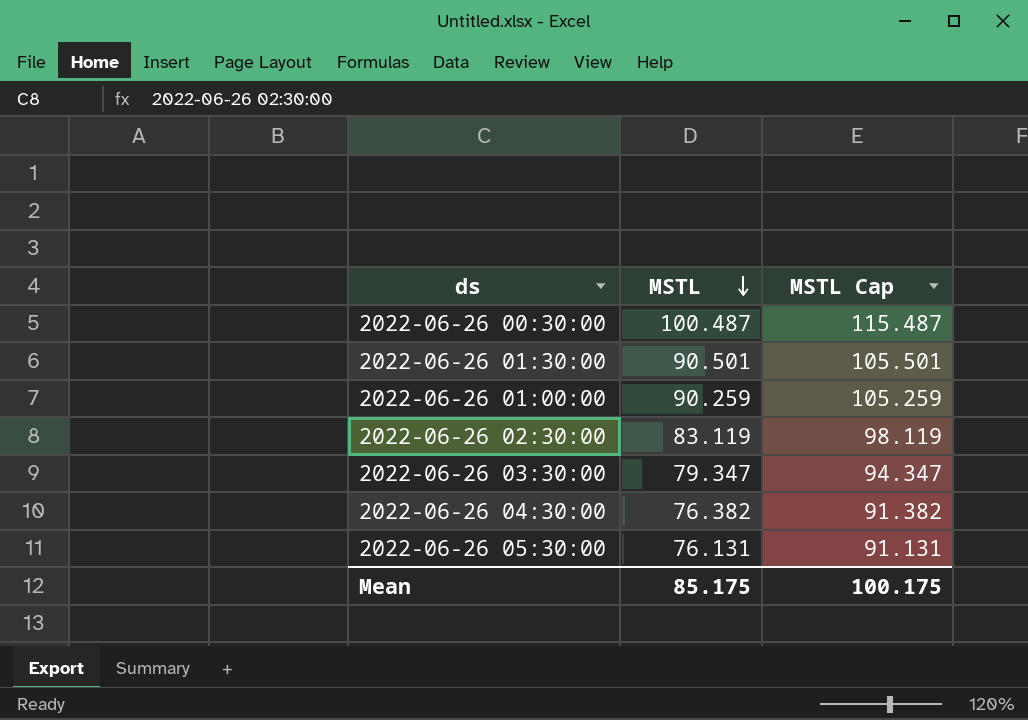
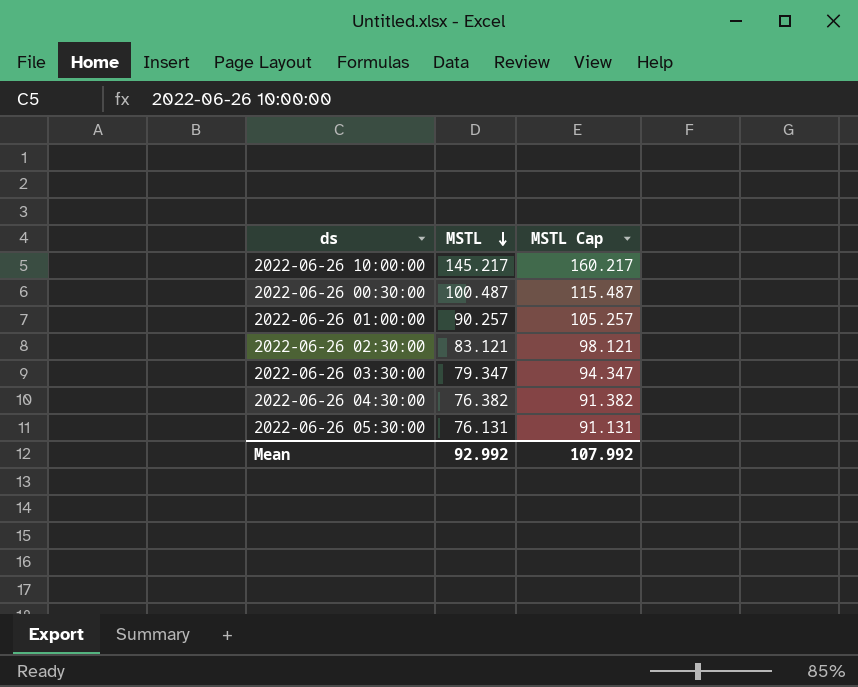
row 2022-06-26 01:30:00: 90.501 | 105.501 -> none
row 2022-06-26 10:00:00: none -> 145.217 | 160.217
2022-06-26 01:00:00 | MSTL: 90.259 -> 90.257
2022-06-26 01:00:00 | MSTL Cap: 105.259 -> 105.257
2022-06-26 02:30:00 | MSTL: 83.119 -> 83.121
2022-06-26 02:30:00 | MSTL Cap: 98.119 -> 98.121
Mean | MSTL: 85.175 -> 92.992
Mean | MSTL Cap: 100.175 -> 107.992

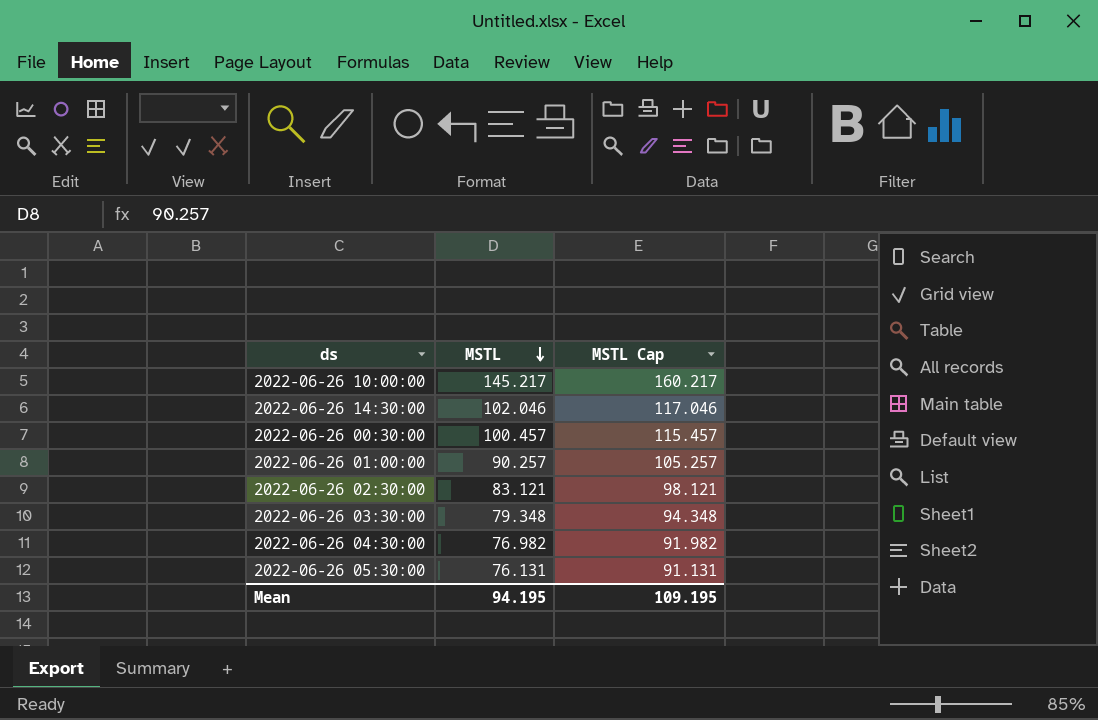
row 2022-06-26 14:30:00: none -> 102.046 | 117.046
2022-06-26 00:30:00 | MSTL: 100.487 -> 100.457
2022-06-26 00:30:00 | MSTL Cap: 115.487 -> 115.457
2022-06-26 03:30:00 | MSTL: 79.347 -> 79.348
2022-06-26 03:30:00 | MSTL Cap: 94.347 -> 94.348
2022-06-26 04:30:00 | MSTL: 76.382 -> 76.982
2022-06-26 04:30:00 | MSTL Cap: 91.382 -> 91.982
Mean | MSTL: 92.992 -> 94.195
Mean | MSTL Cap: 107.992 -> 109.195

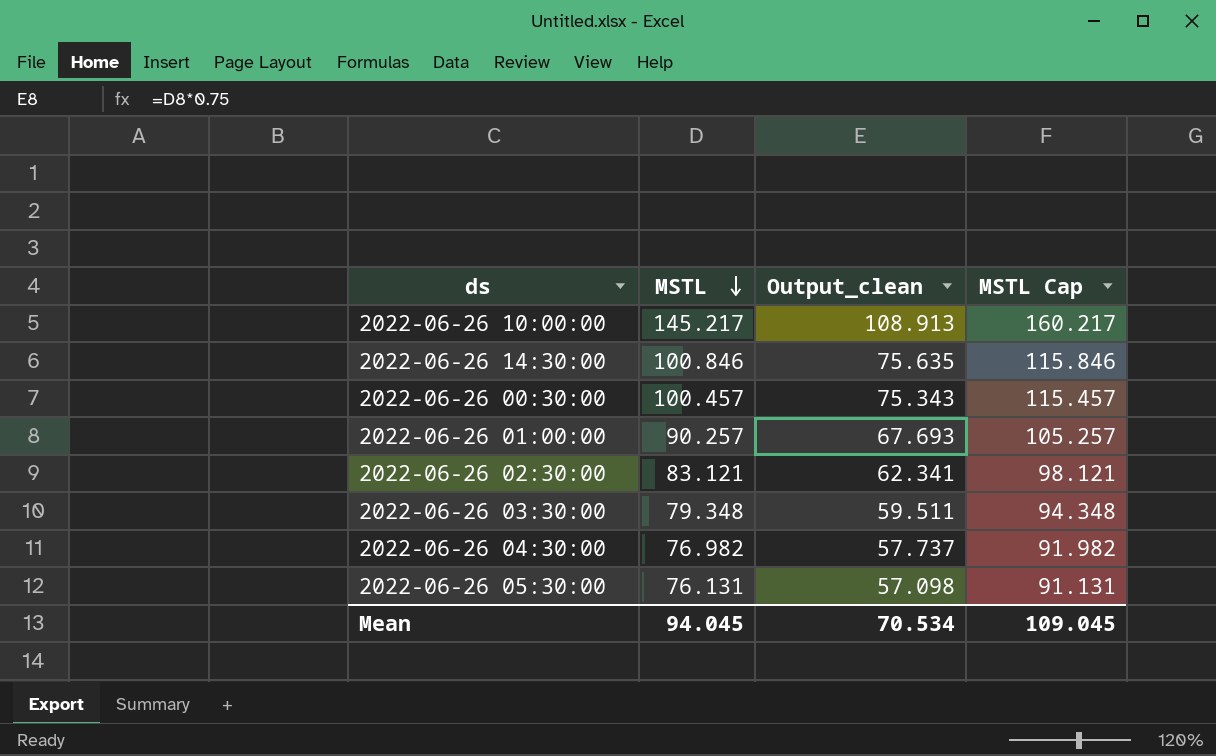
column Output_clean | formula: none -> [MSTL] * 0.75
2022-06-26 14:30:00 | MSTL: 102.046 -> 100.846
2022-06-26 14:30:00 | MSTL Cap: 117.046 -> 115.846
Mean | MSTL: 94.195 -> 94.045
Mean | MSTL Cap: 109.195 -> 109.045

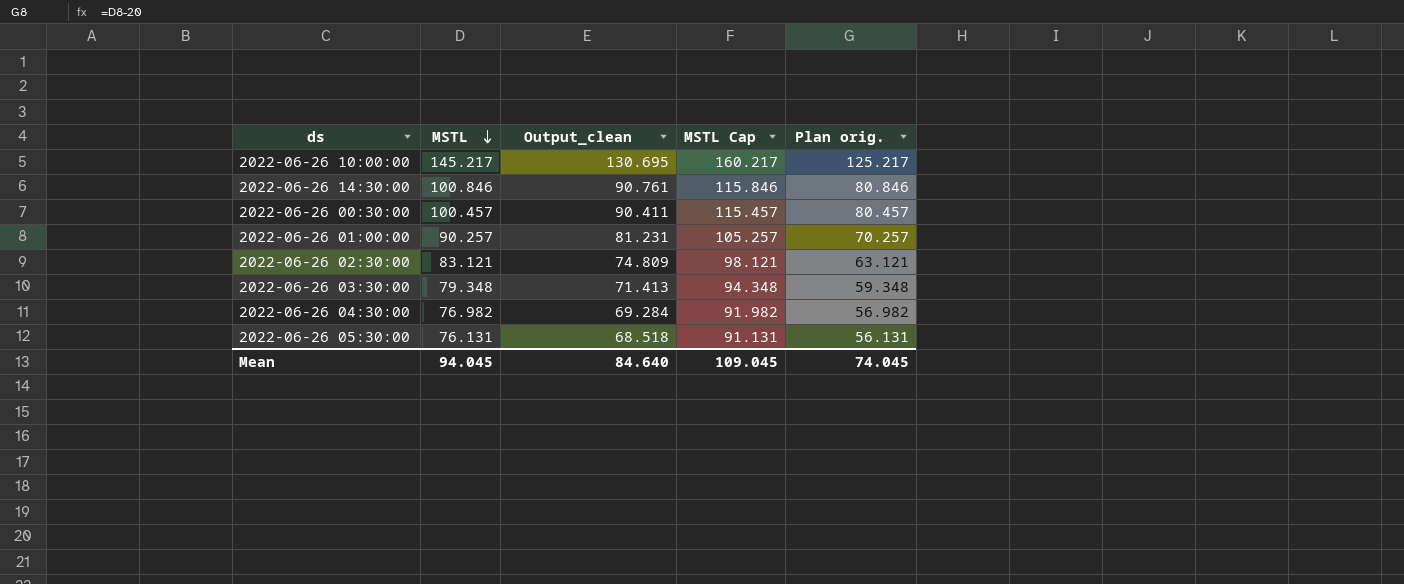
column Output_clean | formula: [MSTL] * 0.75 -> [MSTL] * 0.9
column Plan orig. | formula: none -> [MSTL] - 20
Mean | Output_clean: 70.534 -> 84.640

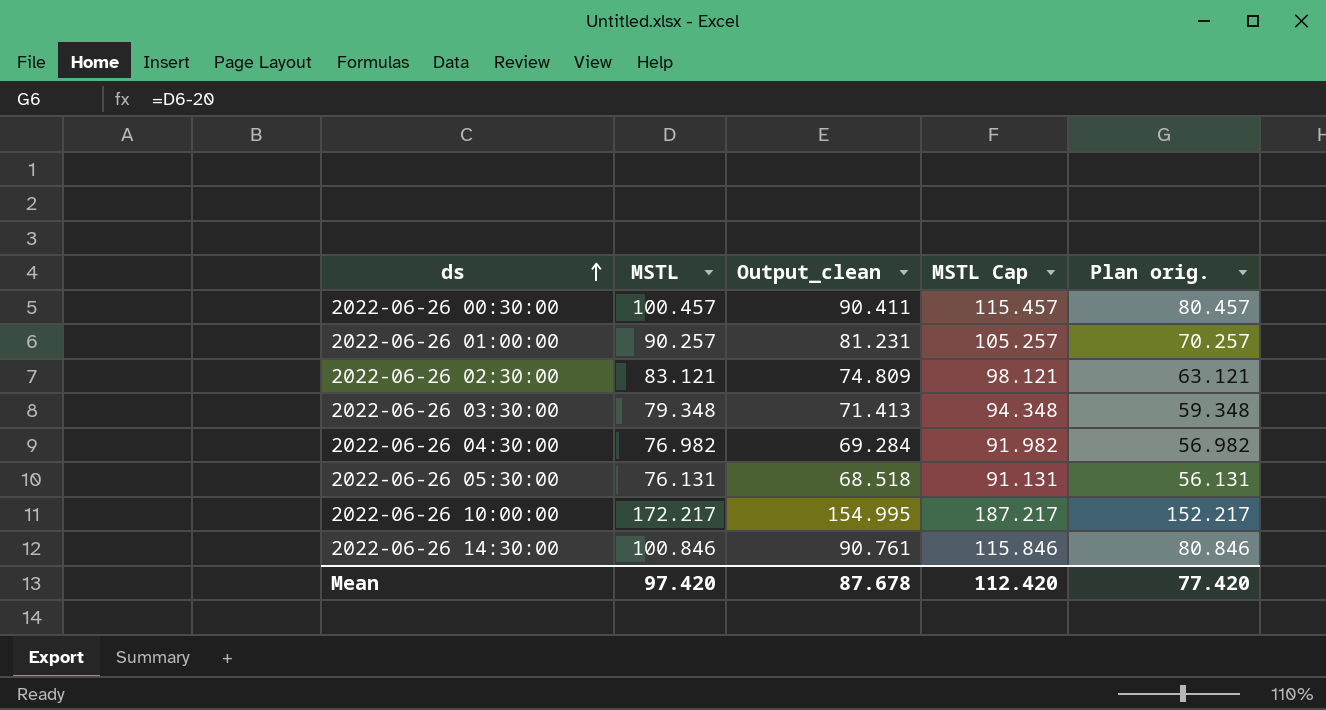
row order: MSTL descending -> ds ascending
2022-06-26 10:00:00 | MSTL: 145.217 -> 172.217
2022-06-26 10:00:00 | Output_clean: 130.695 -> 154.995
2022-06-26 10:00:00 | MSTL Cap: 160.217 -> 187.217
2022-06-26 10:00:00 | Plan orig.: 125.217 -> 152.217
Mean | MSTL: 94.045 -> 97.420
Mean | Output_clean: 84.640 -> 87.678
Mean | MSTL Cap: 109.045 -> 112.420
Mean | Plan orig.: 74.045 -> 77.420

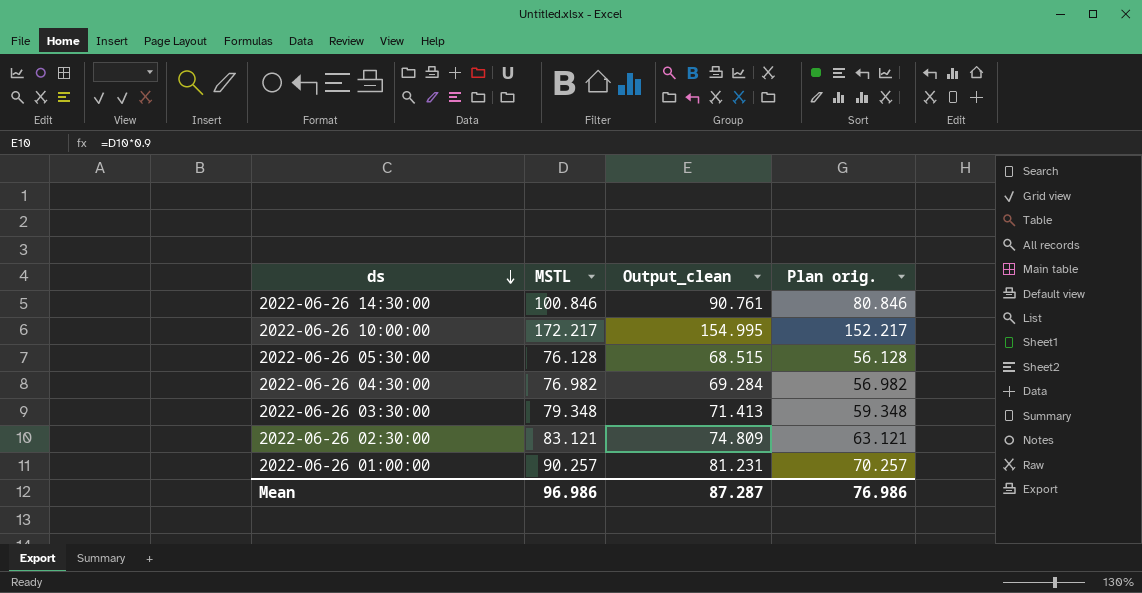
row order: ds ascending -> ds descending
column MSTL Cap | formula: [MSTL] + 15 -> none
row 2022-06-26 00:30:00: 100.457 | 90.411 | 115.457 | 80.457 -> none
2022-06-26 05:30:00 | MSTL: 76.131 -> 76.128
2022-06-26 05:30:00 | Output_clean: 68.518 -> 68.515
2022-06-26 05:30:00 | Plan orig.: 56.131 -> 56.128
Mean | MSTL: 97.420 -> 96.986
Mean | Output_clean: 87.678 -> 87.287
Mean | Plan orig.: 77.420 -> 76.986

